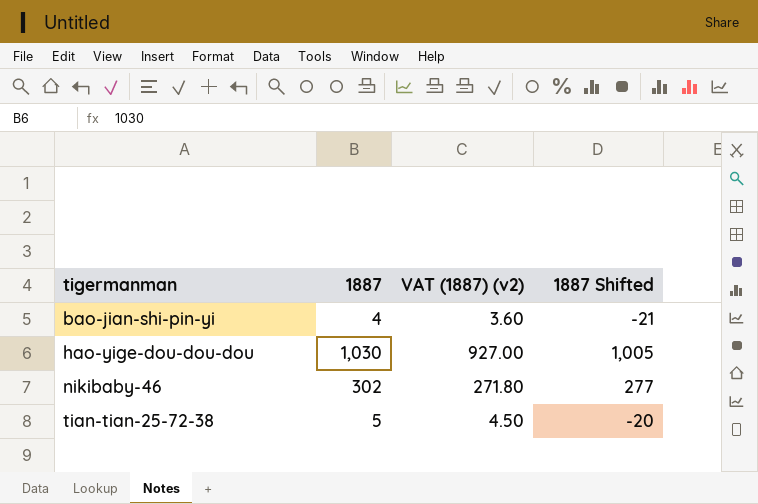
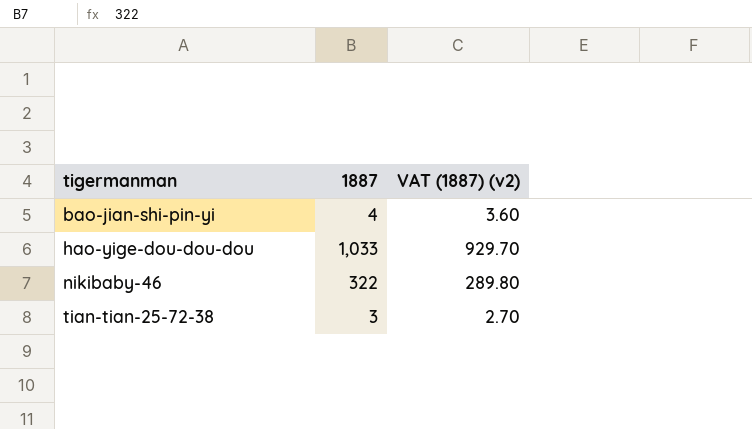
column 1887 Shifted | formula: [1887] - 25 -> none
hao-yige-dou-dou-dou | 1887: 1,030 -> 1,033
hao-yige-dou-dou-dou | VAT (1887) (v2): 927.00 -> 929.70
nikibaby-46 | 1887: 302 -> 322
nikibaby-46 | VAT (1887) (v2): 271.80 -> 289.80
tian-tian-25-72-38 | 1887: 5 -> 3
tian-tian-25-72-38 | VAT (1887) (v2): 4.50 -> 2.70

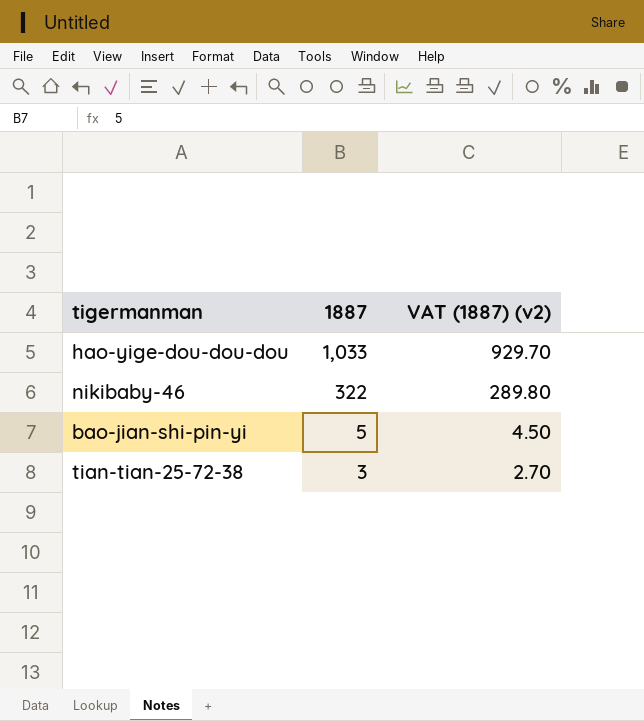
row order: tigermanman ascending -> 1887 descending
bao-jian-shi-pin-yi | 1887: 4 -> 5
bao-jian-shi-pin-yi | VAT (1887) (v2): 3.60 -> 4.50

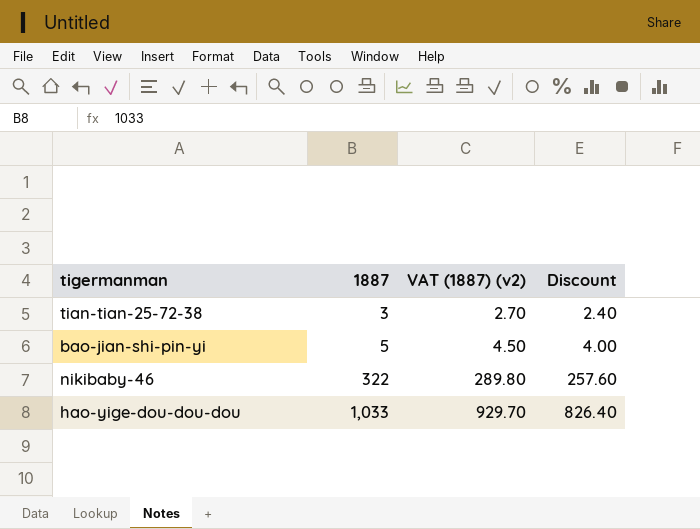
row order: 1887 descending -> 1887 ascending
column Discount | formula: none -> [1887] * 0.8

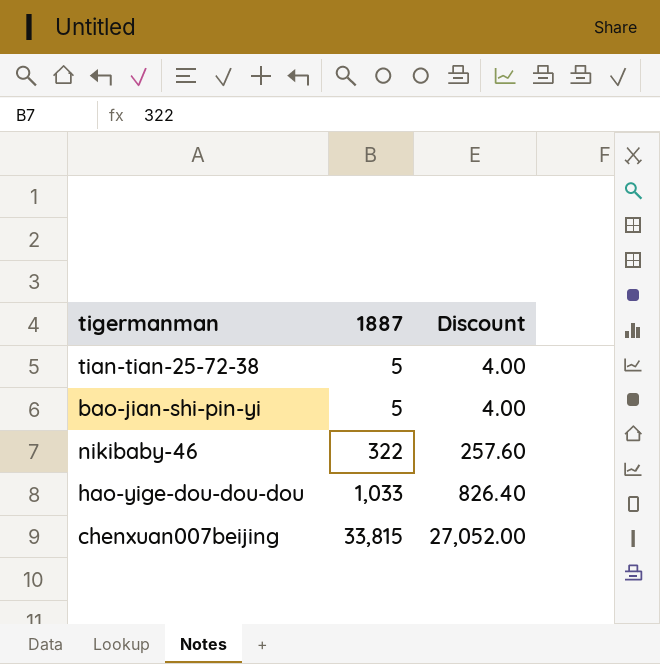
column VAT (1887) (v2) | formula: [1887] * 0.9 -> none
tian-tian-25-72-38 | 1887: 3 -> 5
tian-tian-25-72-38 | Discount: 2.40 -> 4.00
row chenxuan007beijing: none -> 33,815 | 27,052.00

